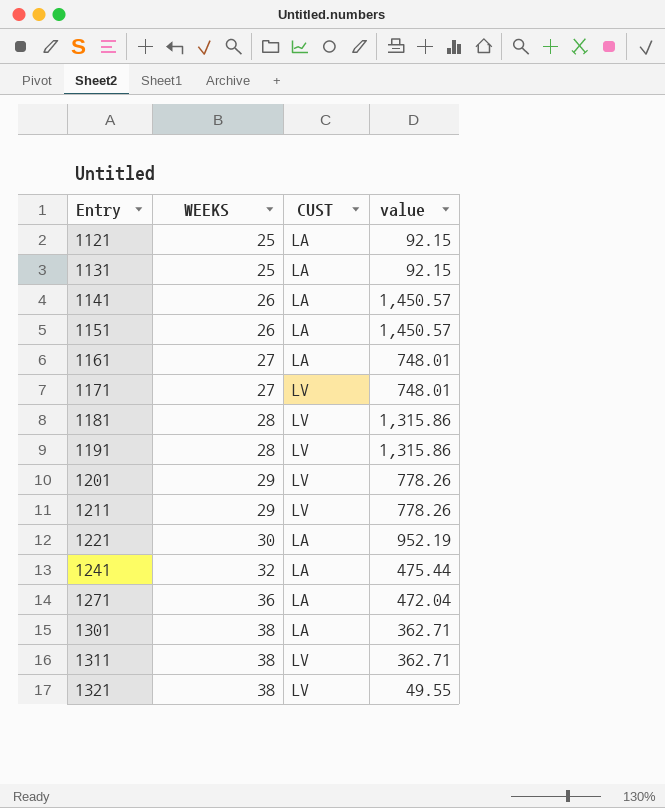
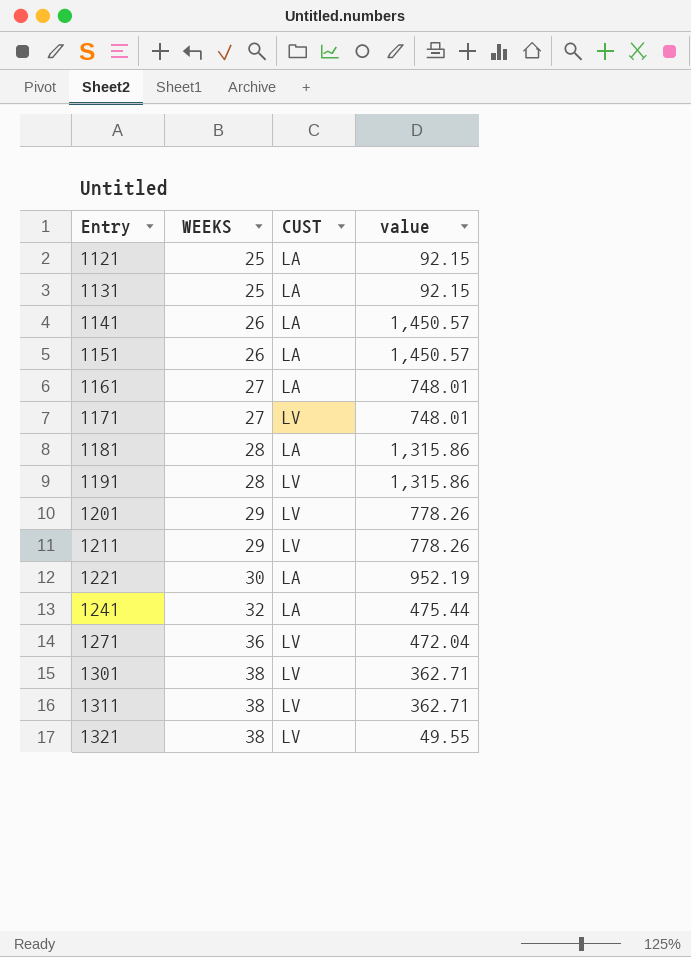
1181 | CUST: LV -> LA
1271 | CUST: LA -> LV
1301 | CUST: LA -> LV

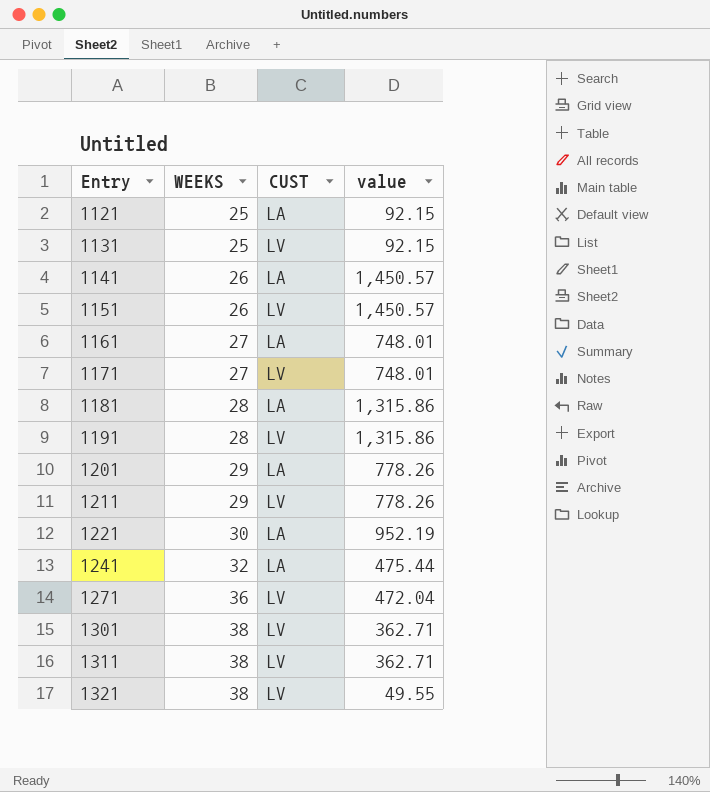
1131 | CUST: LA -> LV
1151 | CUST: LA -> LV
1201 | CUST: LV -> LA

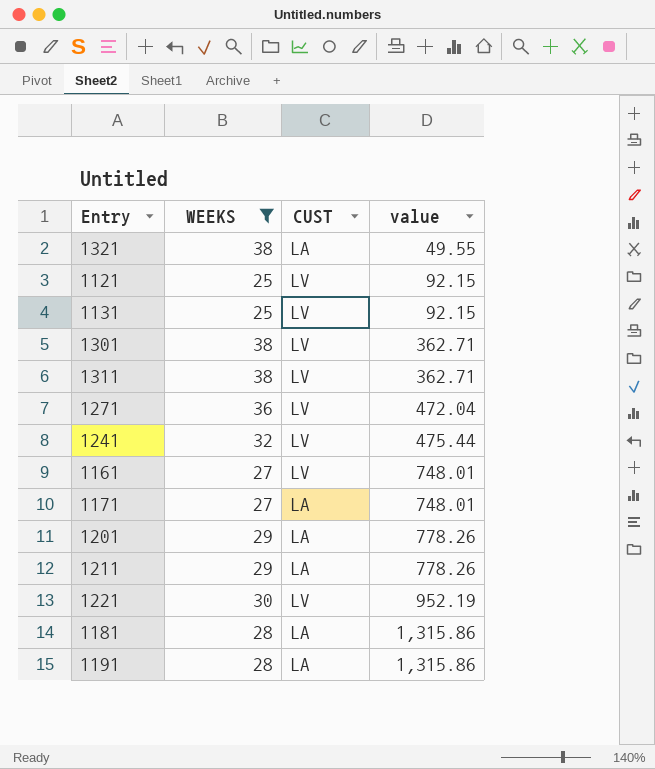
filter: none -> WEEKS != 26
row order: Entry ascending -> value ascending
1321 | CUST: LV -> LA
1121 | CUST: LA -> LV
1241 | CUST: LA -> LV
1161 | CUST: LA -> LV
1171 | CUST: LV -> LA
1211 | CUST: LV -> LA
1221 | CUST: LA -> LV
1191 | CUST: LV -> LA

